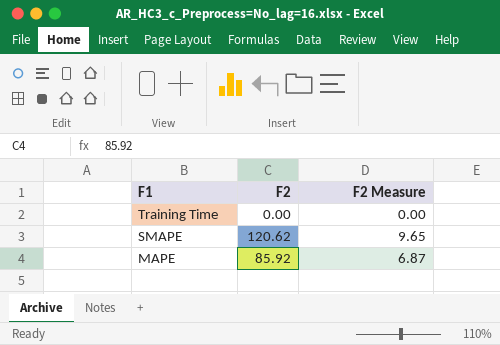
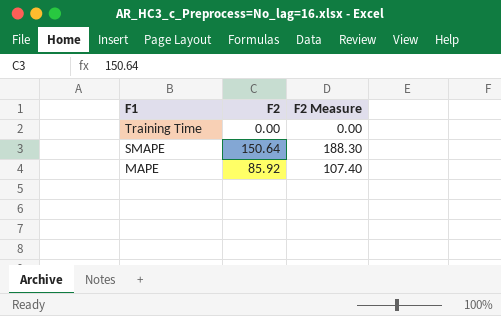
column F2 Measure | formula: [F2] * 0.08 -> [F2] * 1.25
SMAPE | F2: 120.62 -> 150.64

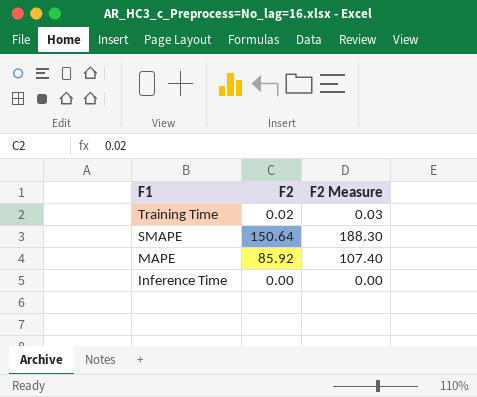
Training Time | F2: 0.00 -> 0.02
Training Time | F2 Measure: 0.00 -> 0.03
row Inference Time: none -> 0.00 | 0.00

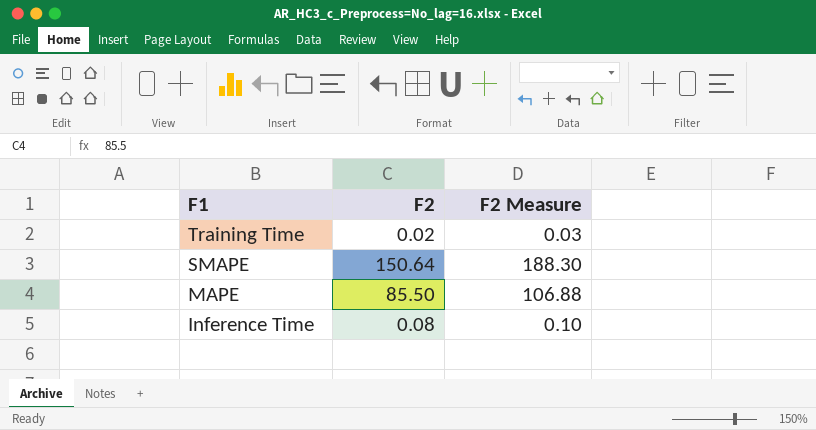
MAPE | F2: 85.92 -> 85.50
MAPE | F2 Measure: 107.40 -> 106.88
Inference Time | F2: 0.00 -> 0.08
Inference Time | F2 Measure: 0.00 -> 0.10

